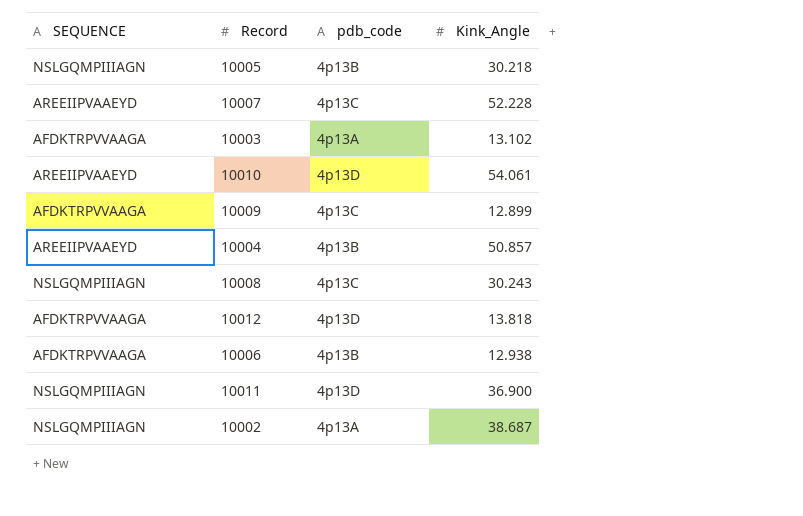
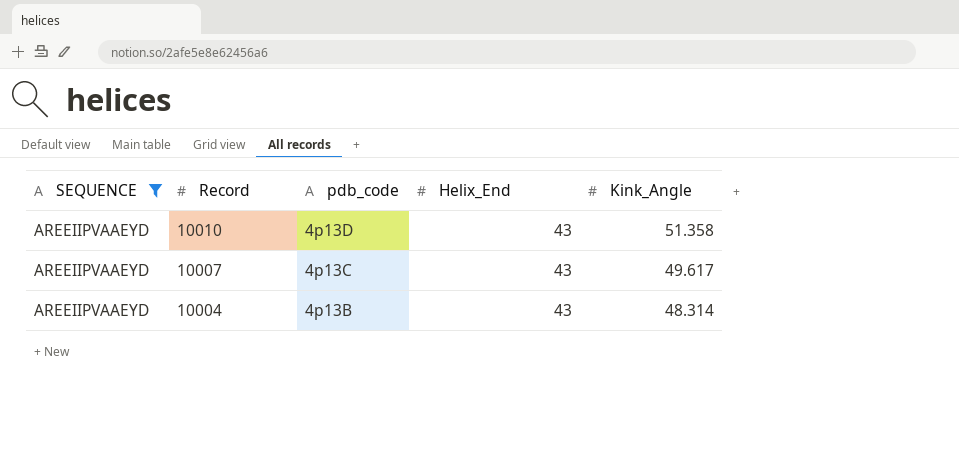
filter: none -> SEQUENCE = AREEIIPVAAEYD
row order: none -> Record descending
column Helix_End | position: none -> 4
10010 | Kink_Angle: 54.061 -> 51.358
10007 | Kink_Angle: 52.228 -> 49.617
10004 | Kink_Angle: 50.857 -> 48.314

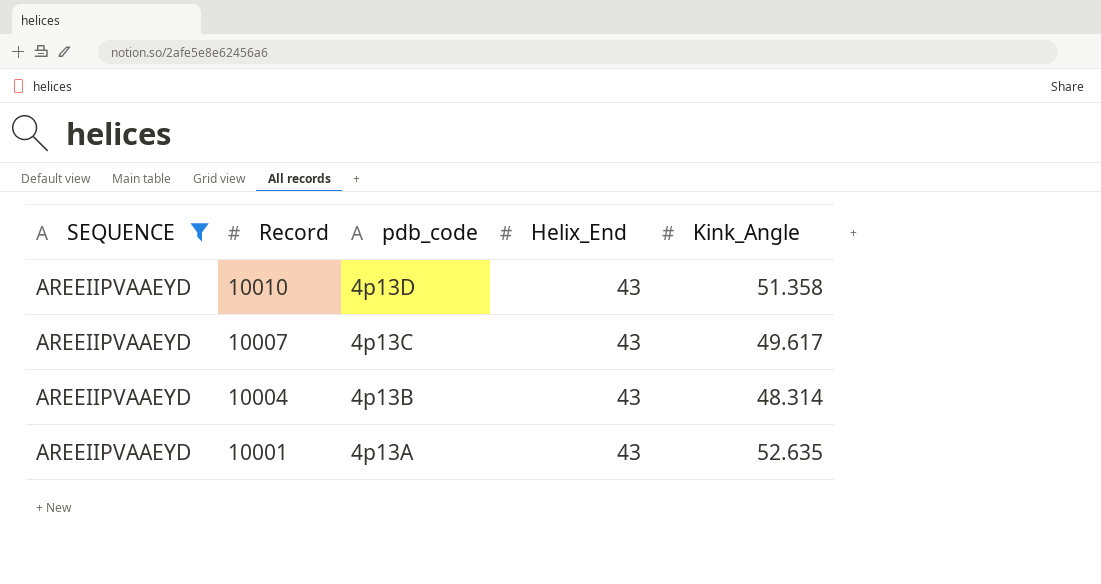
row 10001: none -> AREEIIPVAAEYD | 4p13A | 43 | 52.635

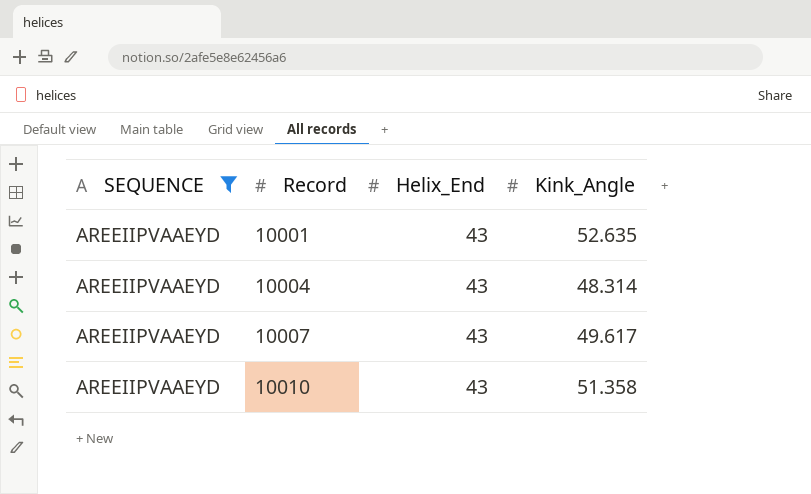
row order: Record descending -> Record ascending
column pdb_code | position: 3 -> none

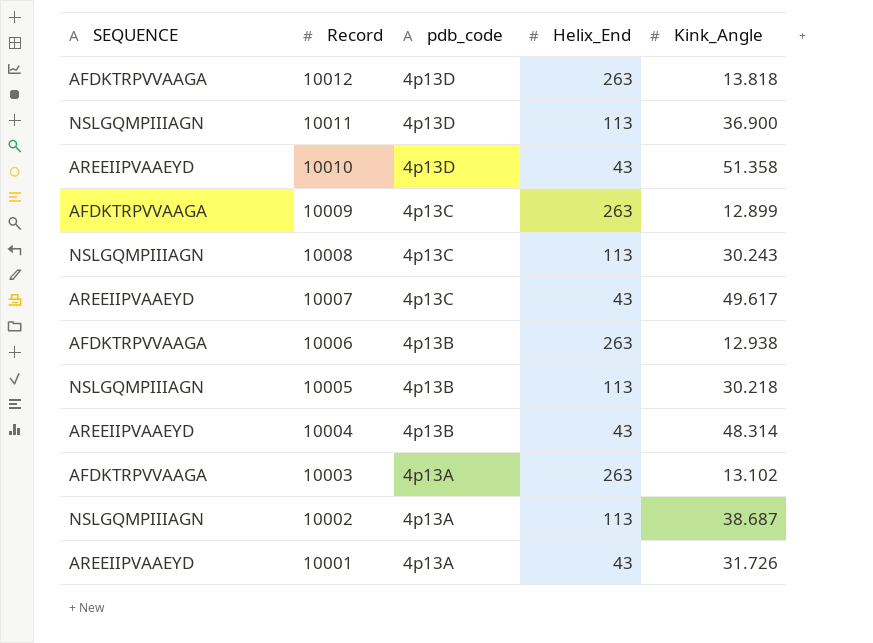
filter: SEQUENCE = AREEIIPVAAEYD -> none
row order: Record ascending -> Record descending
column pdb_code | position: none -> 3
10001 | Kink_Angle: 52.635 -> 31.726

